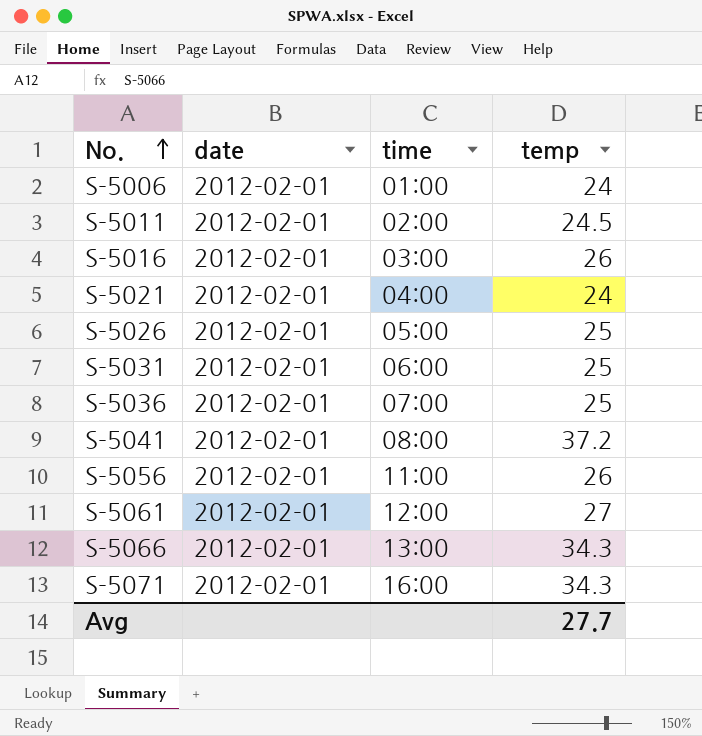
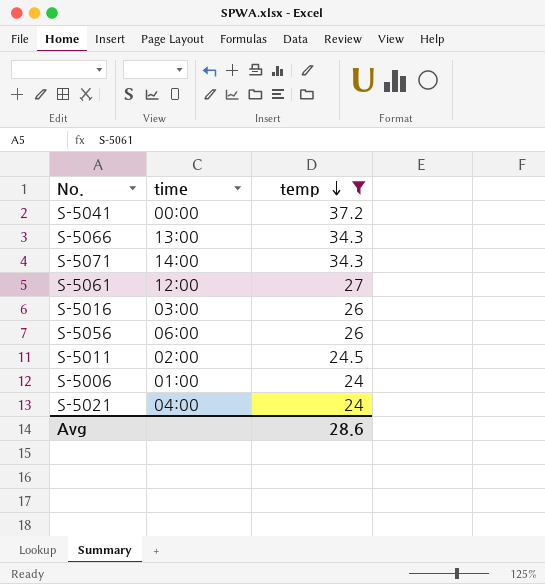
filter: none -> temp != 25
row order: No. ascending -> temp descending
column date | position: 2 -> none
S-5041 | time: 08:00 -> 00:00
S-5071 | time: 16:00 -> 14:00
S-5056 | time: 11:00 -> 06:00
Avg | temp: 27.7 -> 28.6

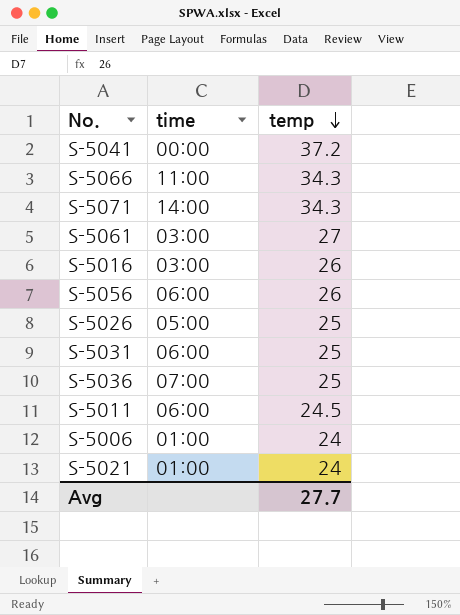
filter: temp != 25 -> none
S-5066 | time: 13:00 -> 11:00
S-5061 | time: 12:00 -> 03:00
S-5011 | time: 02:00 -> 06:00
S-5021 | time: 04:00 -> 01:00
Avg | temp: 28.6 -> 27.7

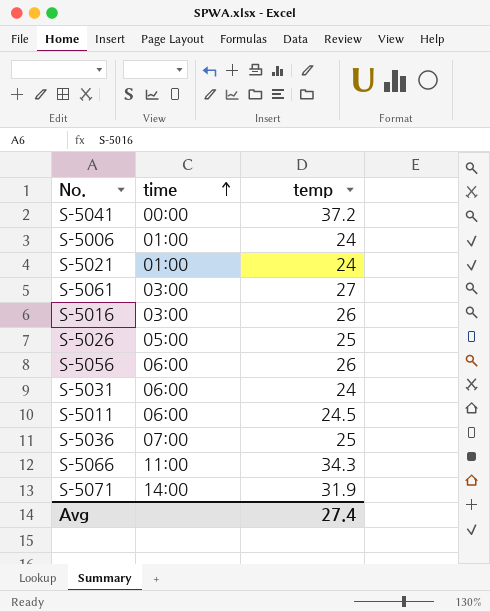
row order: temp descending -> time ascending
S-5031 | temp: 25 -> 24
S-5071 | temp: 34.3 -> 31.9
Avg | temp: 27.7 -> 27.4

